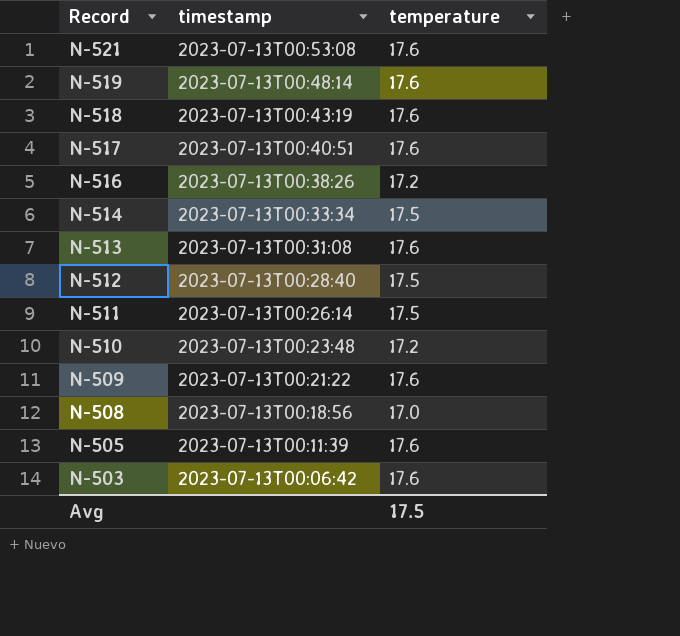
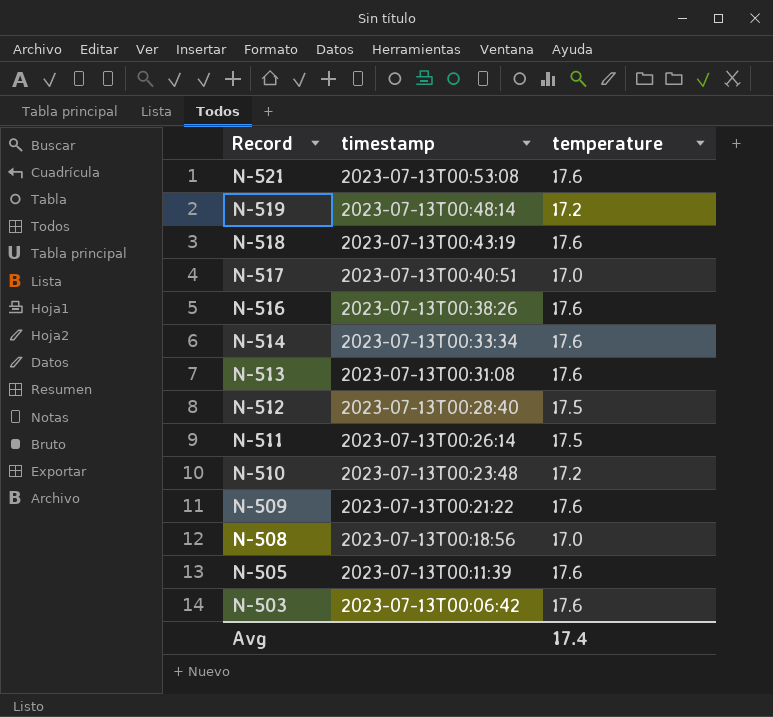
N-519 | temperature: 17.6 -> 17.2
N-517 | temperature: 17.6 -> 17.0
N-516 | temperature: 17.2 -> 17.6
N-514 | temperature: 17.5 -> 17.6
Avg | temperature: 17.5 -> 17.4

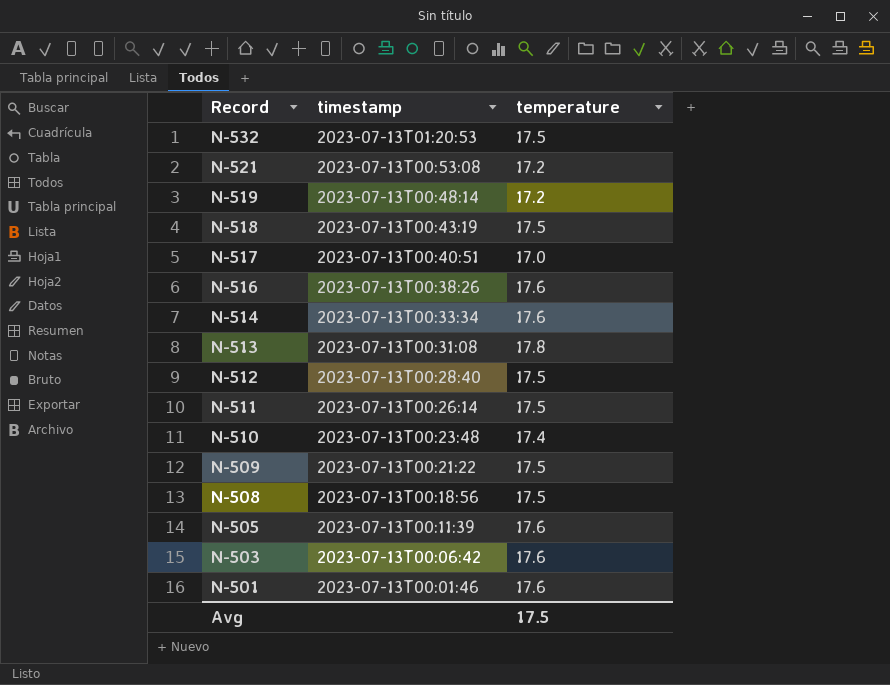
row N-532: none -> 2023-07-13T01:20:53 | 17.5
N-521 | temperature: 17.6 -> 17.2
N-518 | temperature: 17.6 -> 17.5
N-513 | temperature: 17.6 -> 17.8
N-510 | temperature: 17.2 -> 17.4
N-509 | temperature: 17.6 -> 17.5
N-508 | temperature: 17.0 -> 17.5
row N-501: none -> 2023-07-13T00:01:46 | 17.6
Avg | temperature: 17.4 -> 17.5

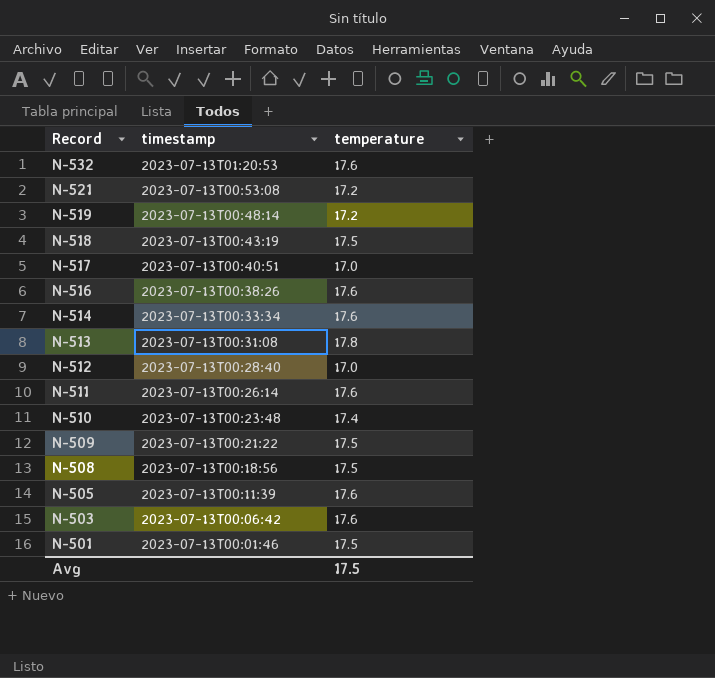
N-532 | temperature: 17.5 -> 17.6
N-512 | temperature: 17.5 -> 17.0
N-511 | temperature: 17.5 -> 17.6
N-501 | temperature: 17.6 -> 17.5

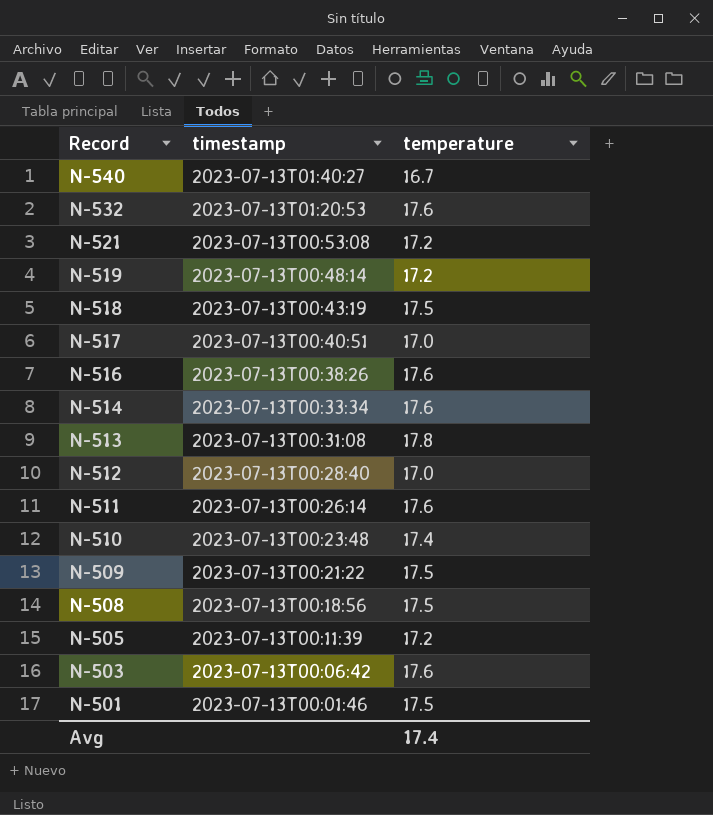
row N-540: none -> 2023-07-13T01:40:27 | 16.7
N-505 | temperature: 17.6 -> 17.2
Avg | temperature: 17.5 -> 17.4

